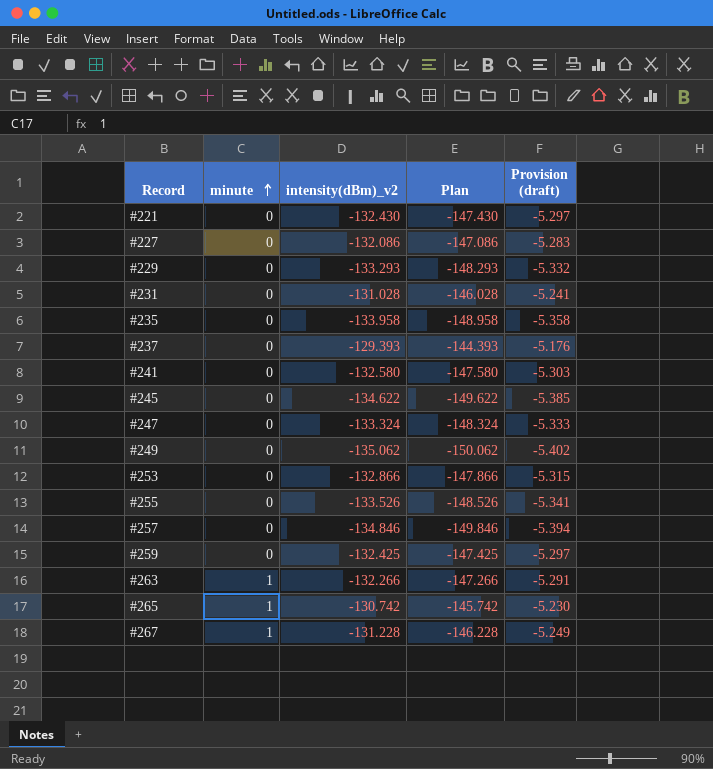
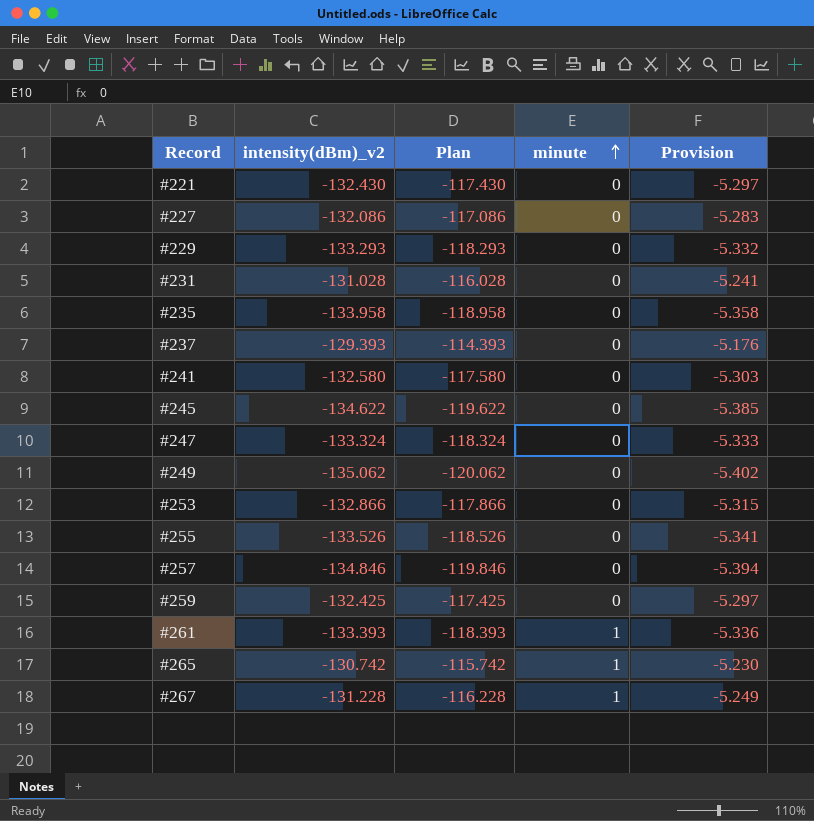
column Plan | formula: [intensity(dBm)_v2] - 15 -> [intensity(dBm)_v2] + 15
column minute | position: 2 -> 4
column name: Provision (draft) -> Provision
row #263: 1 | -132.266 | -147.266 | -5.291 -> none
row #261: none -> -133.393 | -118.393 | 1 | -5.336

